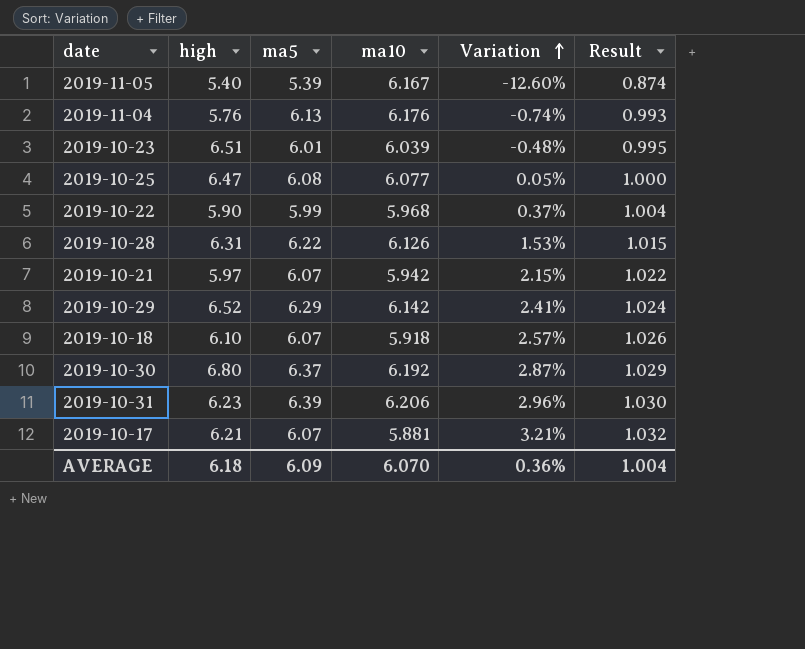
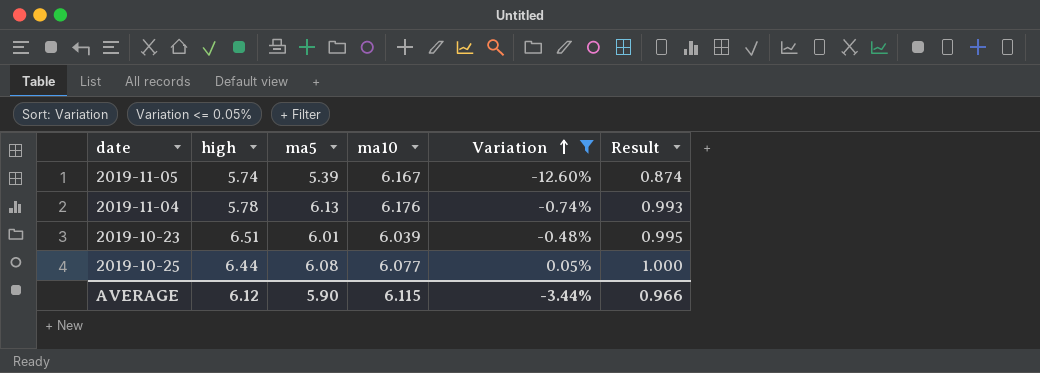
filter: none -> Variation <= 0.05%
2019-11-05 | high: 5.40 -> 5.74
2019-11-04 | high: 5.76 -> 5.78
2019-10-25 | high: 6.47 -> 6.44
AVERAGE | high: 6.18 -> 6.12
AVERAGE | ma5: 6.09 -> 5.90
AVERAGE | ma10: 6.070 -> 6.115
AVERAGE | Variation: 0.36% -> -3.44%
AVERAGE | Result: 1.004 -> 0.966

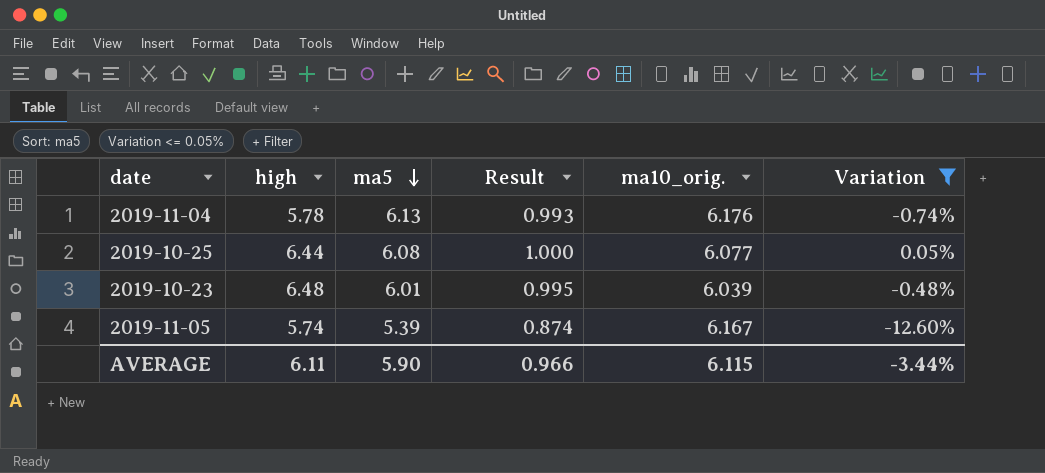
row order: Variation ascending -> ma5 descending
column Result | position: 6 -> 4
column name: ma10 -> ma10_orig.
2019-10-23 | high: 6.51 -> 6.48
AVERAGE | high: 6.12 -> 6.11

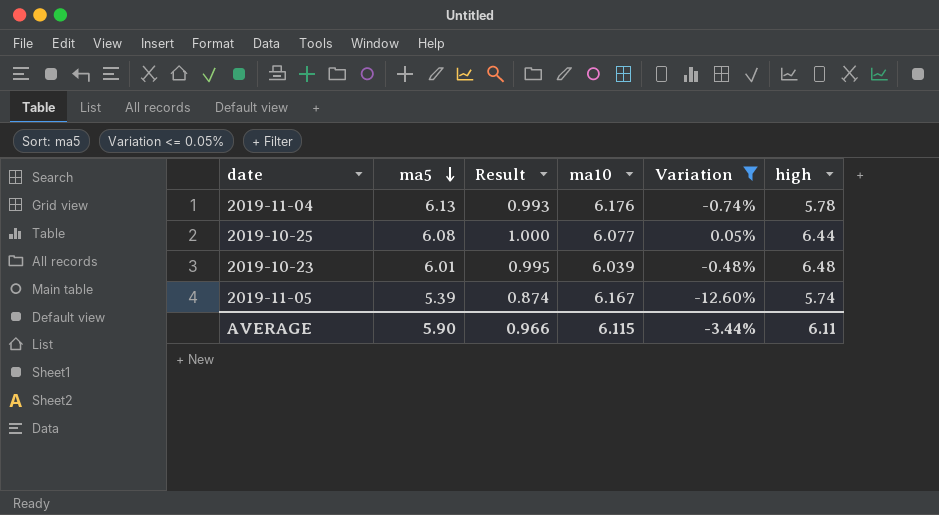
column name: ma10_orig. -> ma10
column high | position: 2 -> 6

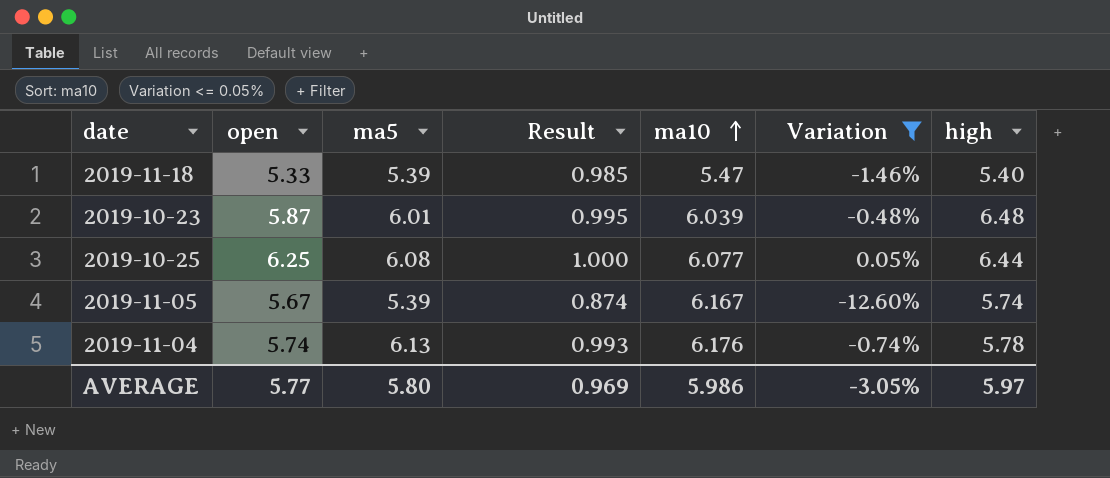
row order: ma5 descending -> ma10 ascending
column open | position: none -> 2
row 2019-11-18: none -> 5.33 | 5.39 | 0.985 | 5.47 | -1.46% | 5.40
AVERAGE | ma5: 5.90 -> 5.80
AVERAGE | Result: 0.966 -> 0.969
AVERAGE | ma10: 6.115 -> 5.986
AVERAGE | Variation: -3.44% -> -3.05%
AVERAGE | high: 6.11 -> 5.97

